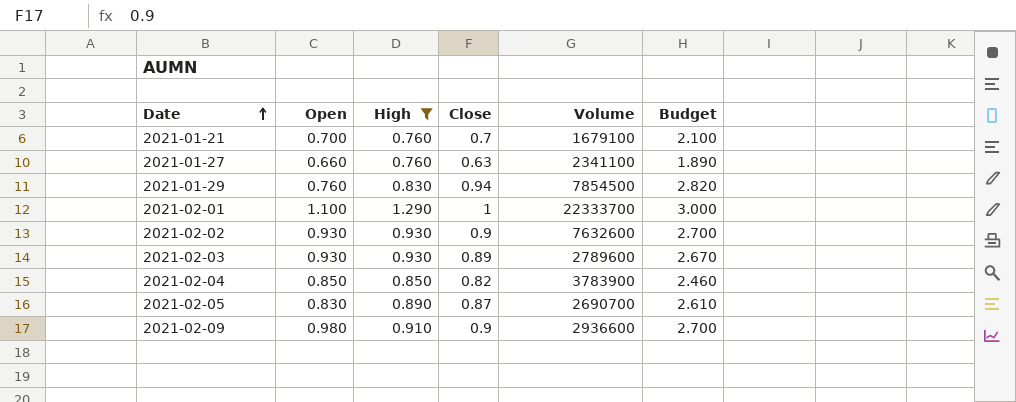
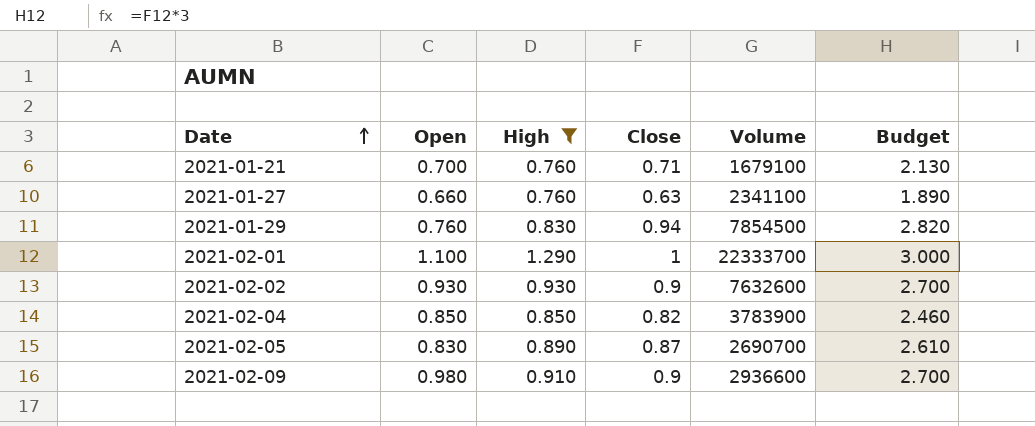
row 2021-02-03: 0.930 | 0.930 | 0.89 | 2789600 | 2.670 -> none
2021-01-21 | Close: 0.7 -> 0.71
2021-01-21 | Budget: 2.100 -> 2.130

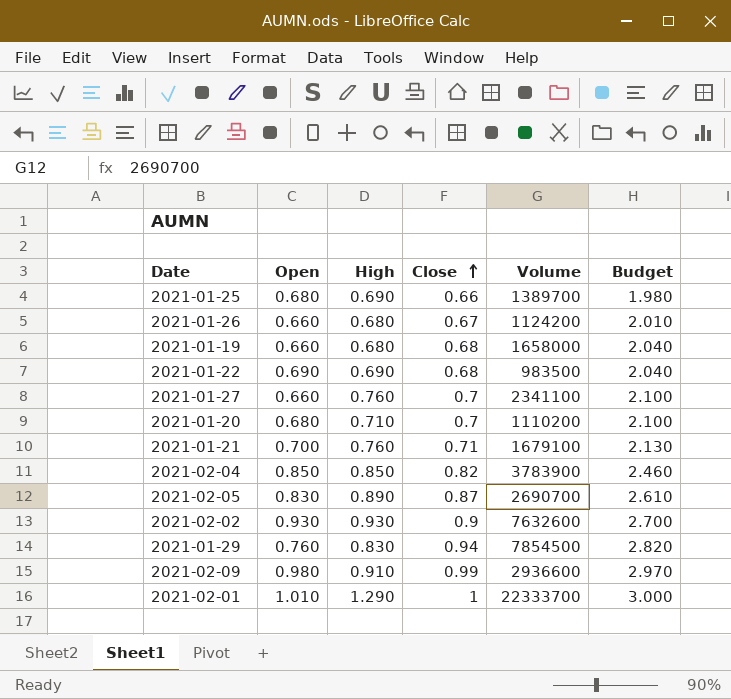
filter: High >= 0.760 -> none
row order: Date ascending -> Close ascending
2021-01-27 | Close: 0.63 -> 0.7
2021-01-27 | Budget: 1.890 -> 2.100
2021-02-09 | Close: 0.9 -> 0.99
2021-02-09 | Budget: 2.700 -> 2.970
2021-02-01 | Open: 1.100 -> 1.010

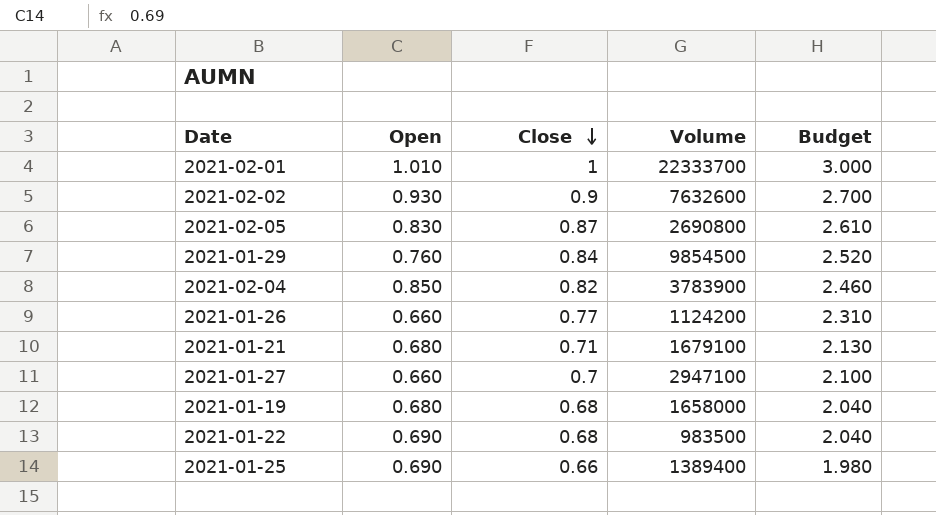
row order: Close ascending -> Close descending
column High | position: 3 -> none
row 2021-01-20: 0.680 | 0.710 | 0.7 | 1110200 | 2.100 -> none
row 2021-02-09: 0.980 | 0.910 | 0.99 | 2936600 | 2.970 -> none
2021-02-05 | Volume: 2690700 -> 2690800
2021-01-29 | Close: 0.94 -> 0.84
2021-01-29 | Volume: 7854500 -> 9854500
2021-01-29 | Budget: 2.820 -> 2.520
2021-01-26 | Close: 0.67 -> 0.77
2021-01-26 | Budget: 2.010 -> 2.310
2021-01-21 | Open: 0.700 -> 0.680
2021-01-27 | Volume: 2341100 -> 2947100
2021-01-19 | Open: 0.660 -> 0.680
2021-01-25 | Open: 0.680 -> 0.690
2021-01-25 | Volume: 1389700 -> 1389400

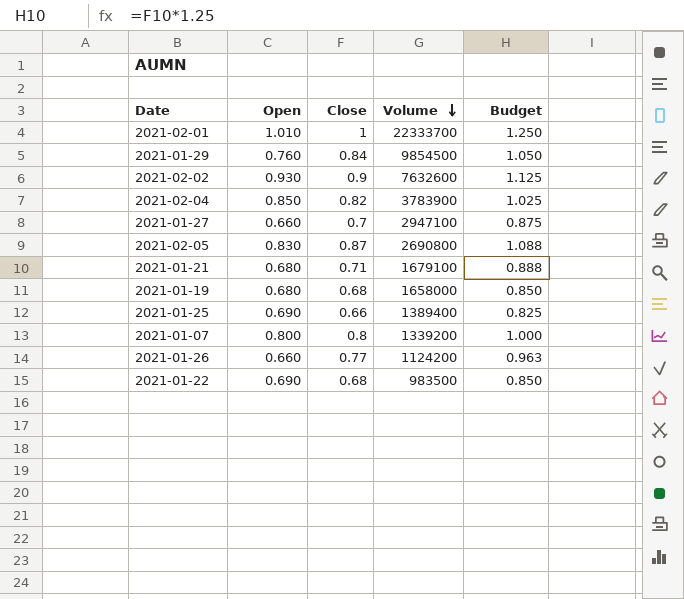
row order: Close descending -> Volume descending
column Budget | formula: [Close] * 3 -> [Close] * 1.25
row 2021-01-07: none -> 0.800 | 0.8 | 1339200 | 1.000

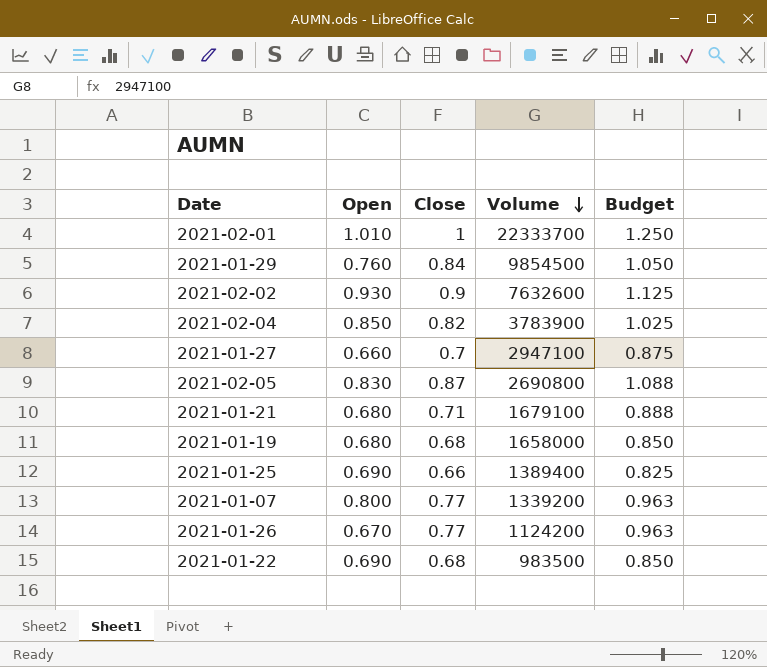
2021-01-07 | Close: 0.8 -> 0.77
2021-01-07 | Budget: 1.000 -> 0.963
2021-01-26 | Open: 0.660 -> 0.670

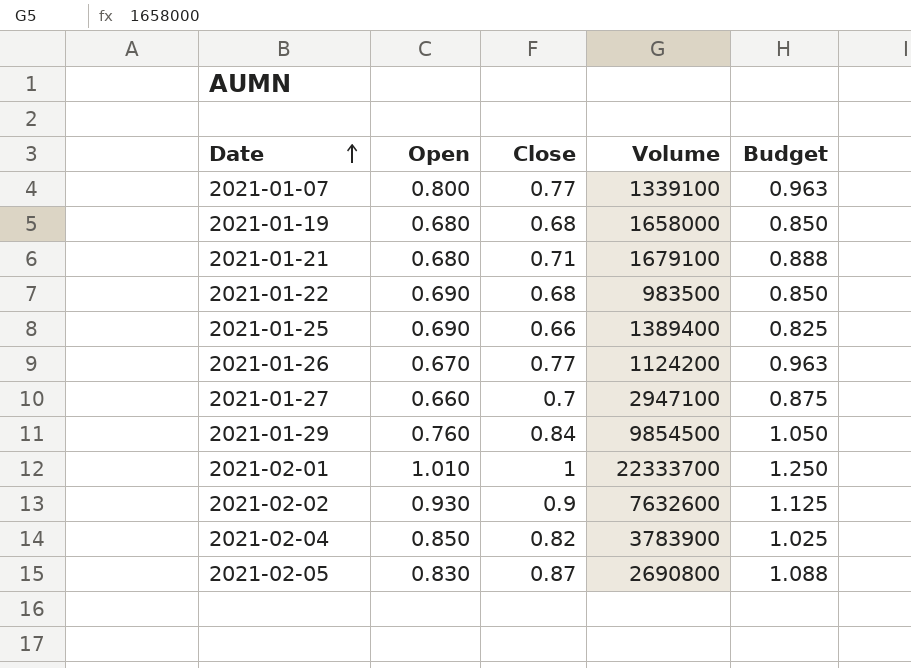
row order: Volume descending -> Date ascending
2021-01-07 | Volume: 1339200 -> 1339100

